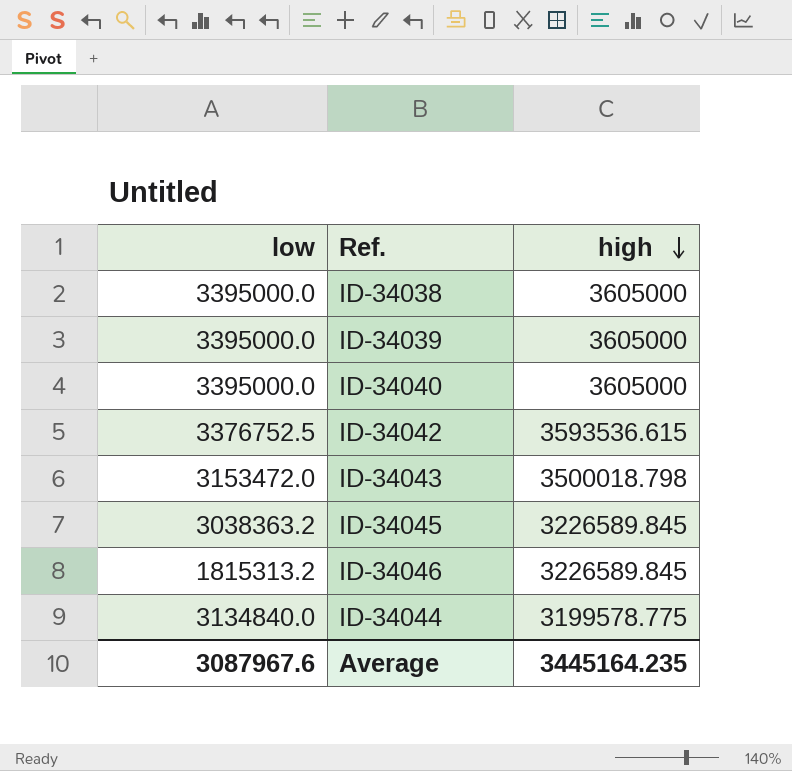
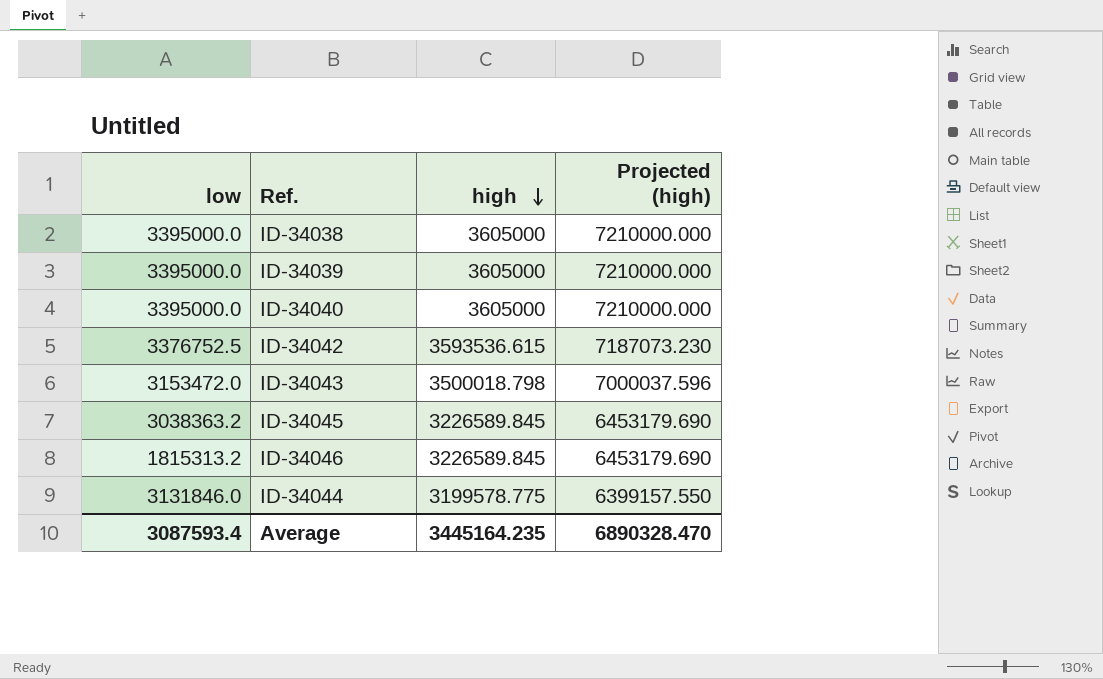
column Projected (high) | formula: none -> [high] * 2
ID-34044 | low: 3134840.0 -> 3131846.0
Average | low: 3087967.6 -> 3087593.4

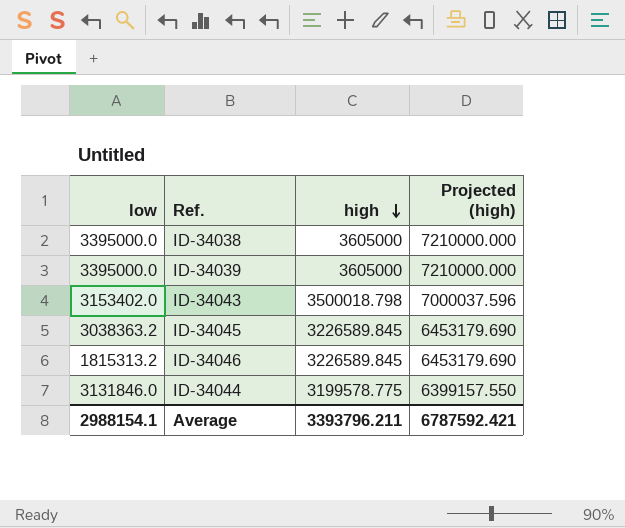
row ID-34040: 3395000.0 | 3605000 | 7210000.000 -> none
row ID-34042: 3376752.5 | 3593536.615 | 7187073.230 -> none
ID-34043 | low: 3153472.0 -> 3153402.0
Average | low: 3087593.4 -> 2988154.1
Average | high: 3445164.235 -> 3393796.211
Average | Projected (high): 6890328.470 -> 6787592.421

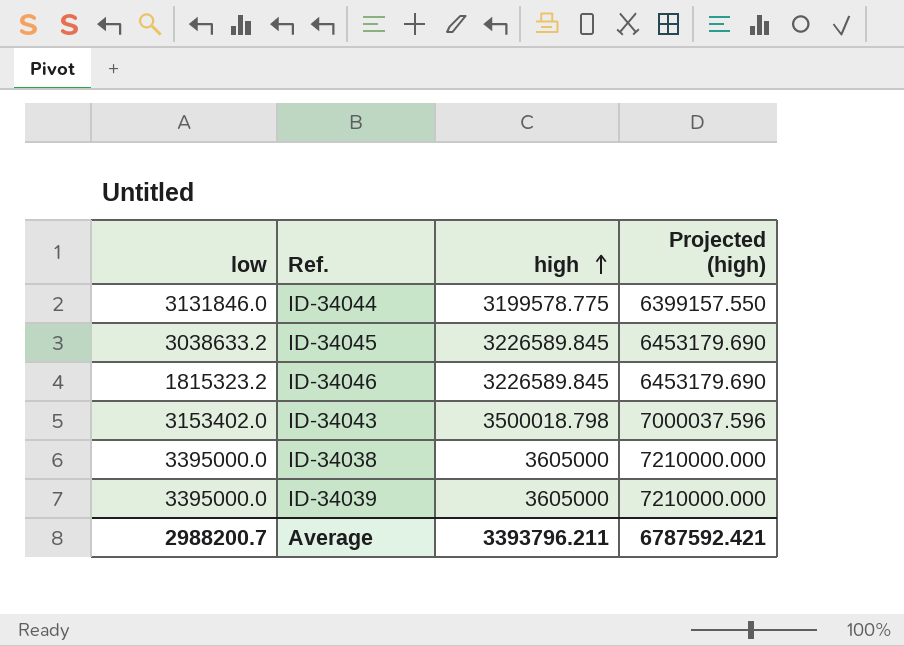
row order: high descending -> high ascending
ID-34045 | low: 3038363.2 -> 3038633.2
ID-34046 | low: 1815313.2 -> 1815323.2
Average | low: 2988154.1 -> 2988200.7

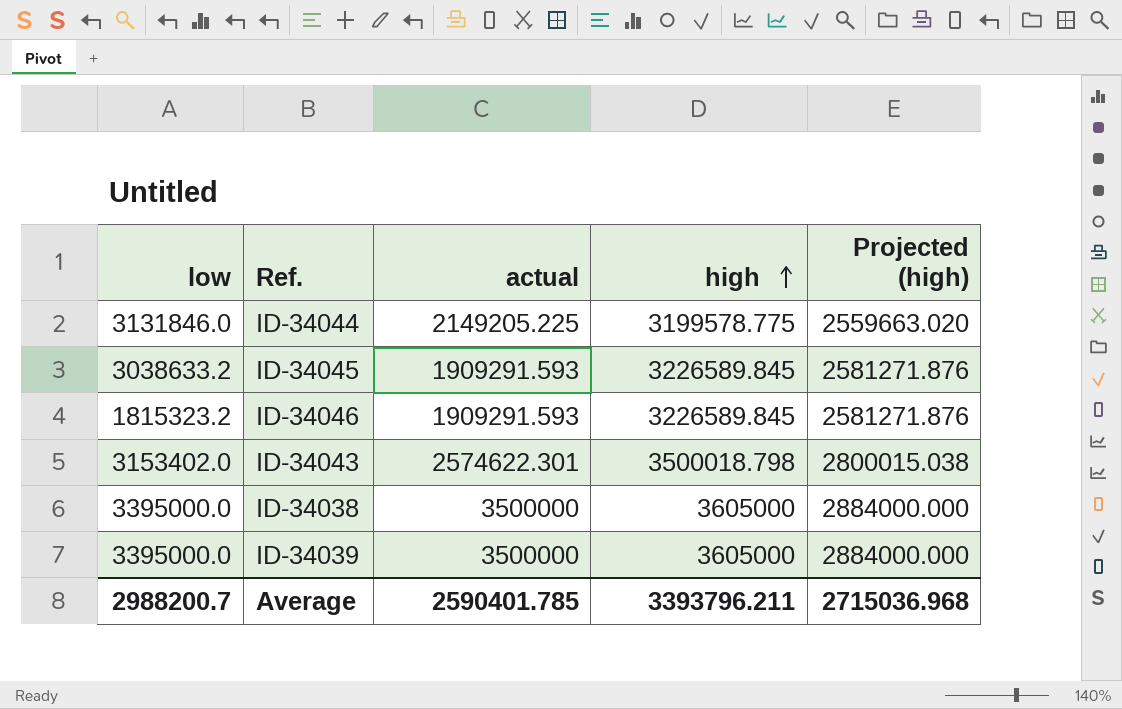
column actual | position: none -> 3
column Projected (high) | formula: [high] * 2 -> [high] * 0.8
Average | Projected (high): 6787592.421 -> 2715036.968

